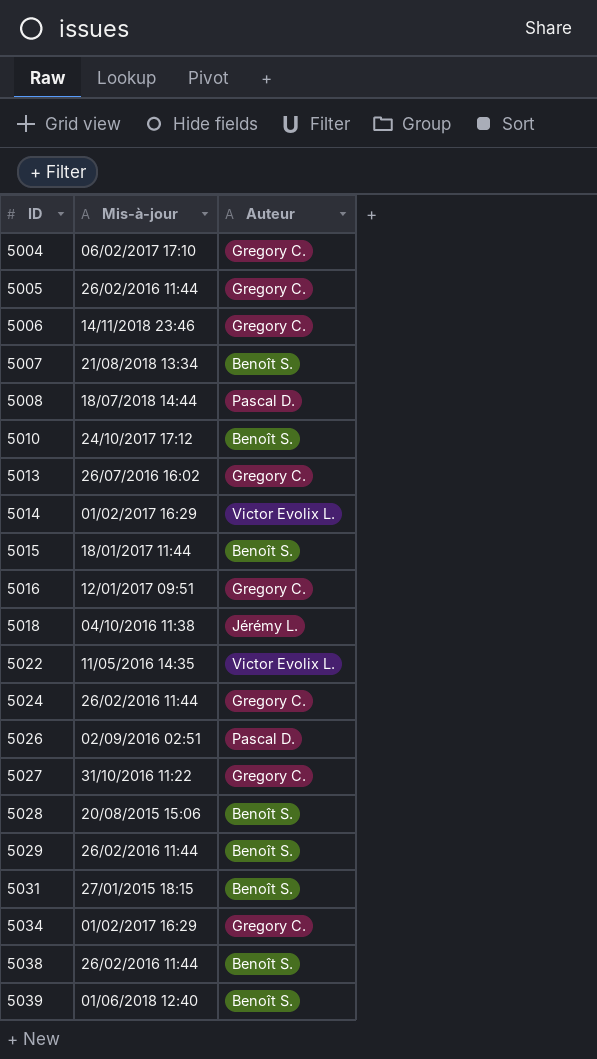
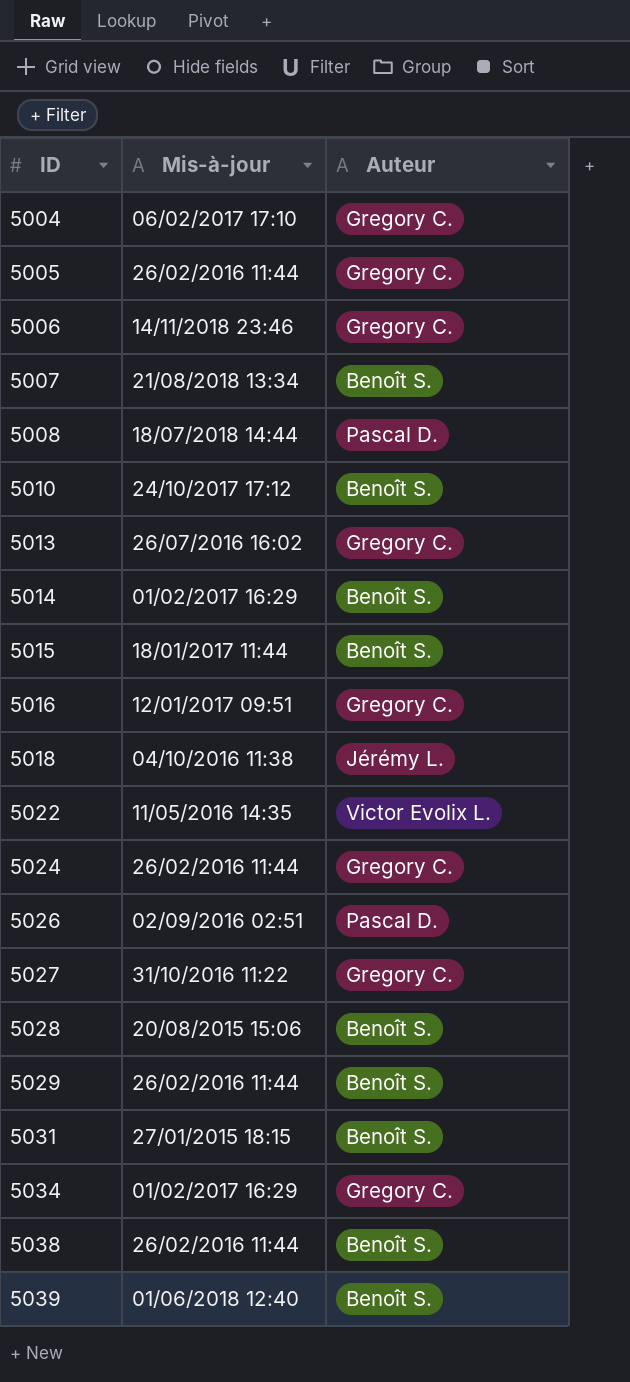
5014 | Auteur: Victor Evolix L. -> Benoît S.

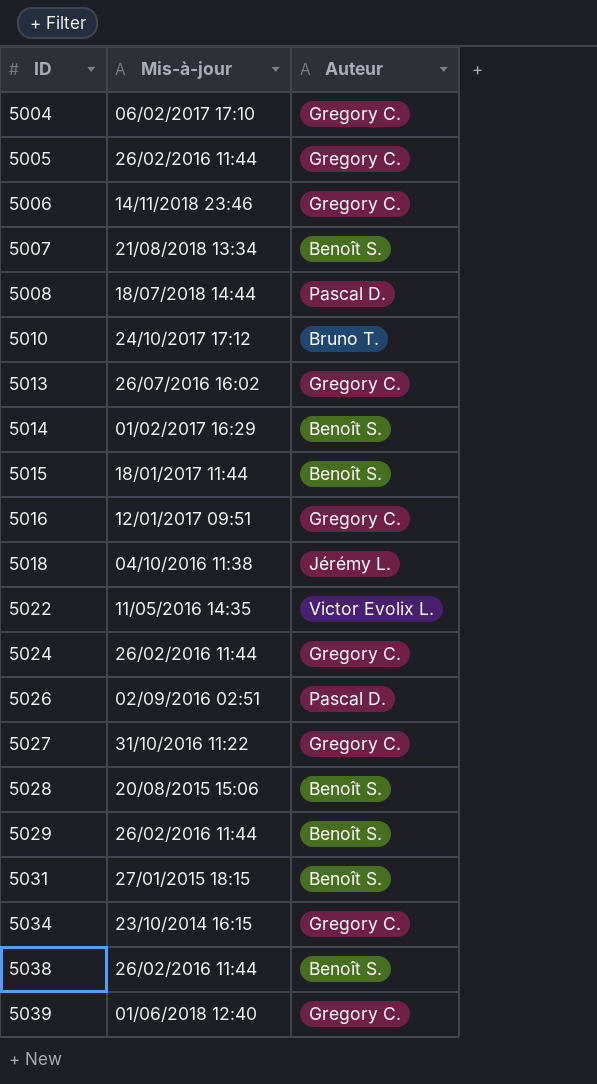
5010 | Auteur: Benoît S. -> Bruno T.
5034 | Mis-à-jour: 01/02/2017 16:29 -> 23/10/2014 16:15
5039 | Auteur: Benoît S. -> Gregory C.

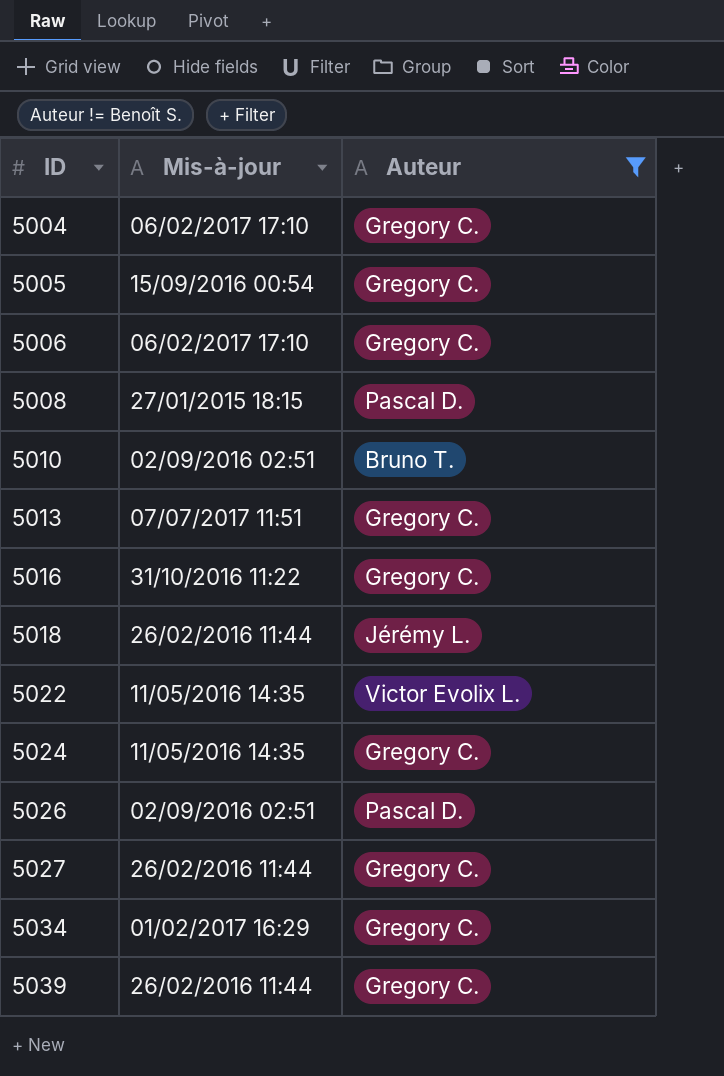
filter: none -> Auteur != Benoît S.
5005 | Mis-à-jour: 26/02/2016 11:44 -> 15/09/2016 00:54
5006 | Mis-à-jour: 14/11/2018 23:46 -> 06/02/2017 17:10
5008 | Mis-à-jour: 18/07/2018 14:44 -> 27/01/2015 18:15
5010 | Mis-à-jour: 24/10/2017 17:12 -> 02/09/2016 02:51
5013 | Mis-à-jour: 26/07/2016 16:02 -> 07/07/2017 11:51
5016 | Mis-à-jour: 12/01/2017 09:51 -> 31/10/2016 11:22
5018 | Mis-à-jour: 04/10/2016 11:38 -> 26/02/2016 11:44
5024 | Mis-à-jour: 26/02/2016 11:44 -> 11/05/2016 14:35
5027 | Mis-à-jour: 31/10/2016 11:22 -> 26/02/2016 11:44
5034 | Mis-à-jour: 23/10/2014 16:15 -> 01/02/2017 16:29
5039 | Mis-à-jour: 01/06/2018 12:40 -> 26/02/2016 11:44

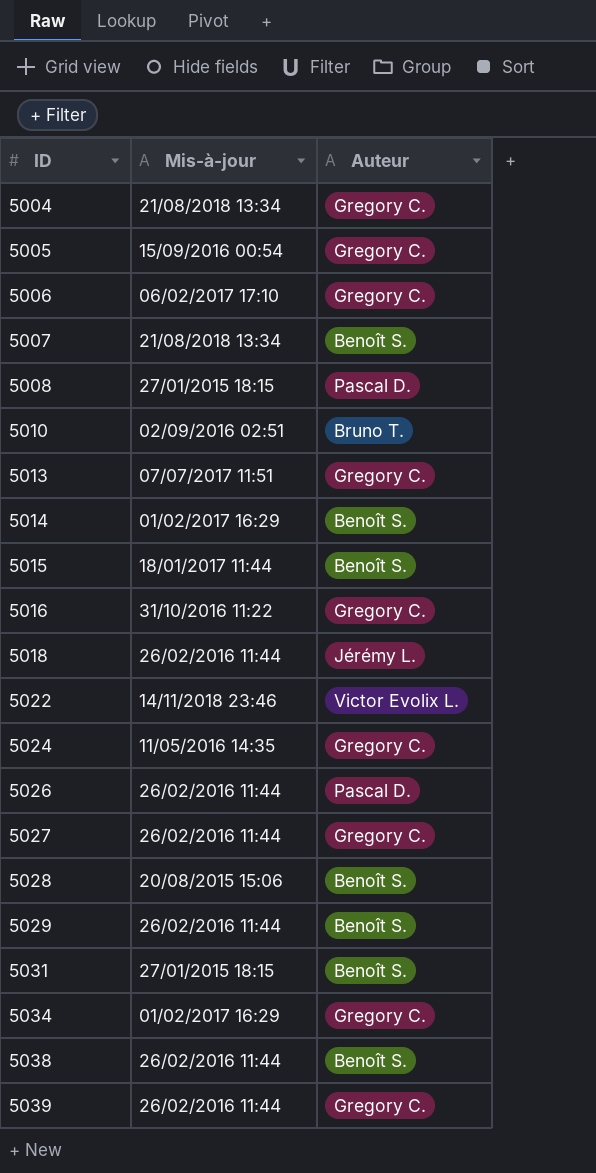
filter: Auteur != Benoît S. -> none
5004 | Mis-à-jour: 06/02/2017 17:10 -> 21/08/2018 13:34
5022 | Mis-à-jour: 11/05/2016 14:35 -> 14/11/2018 23:46
5026 | Mis-à-jour: 02/09/2016 02:51 -> 26/02/2016 11:44

